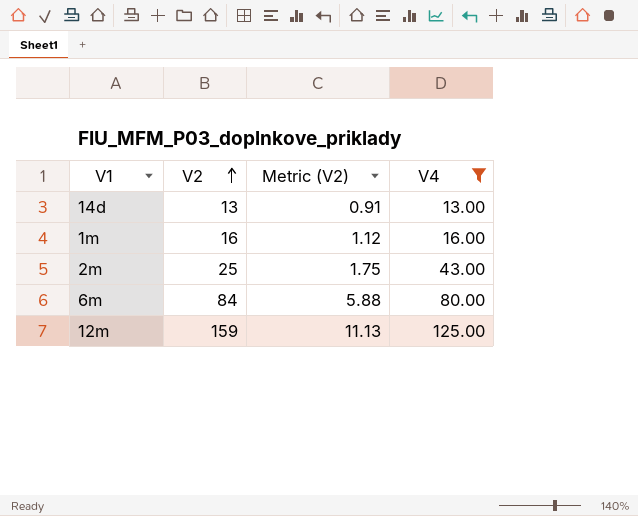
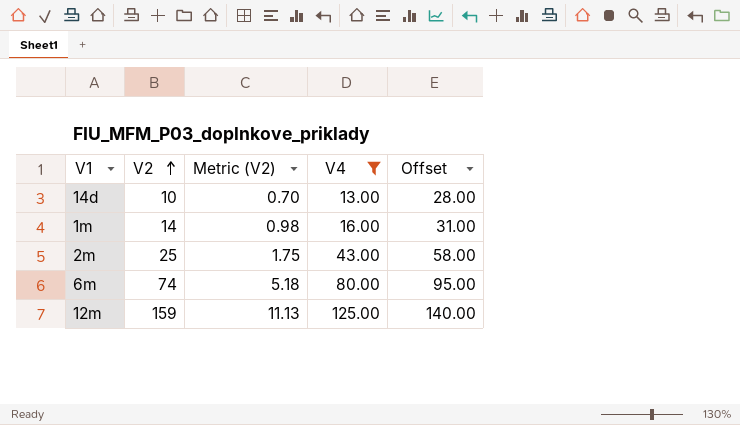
column Offset | formula: none -> [V4] + 15
14d | V2: 13 -> 10
14d | Metric (V2): 0.91 -> 0.70
1m | V2: 16 -> 14
1m | Metric (V2): 1.12 -> 0.98
6m | V2: 84 -> 74
6m | Metric (V2): 5.88 -> 5.18

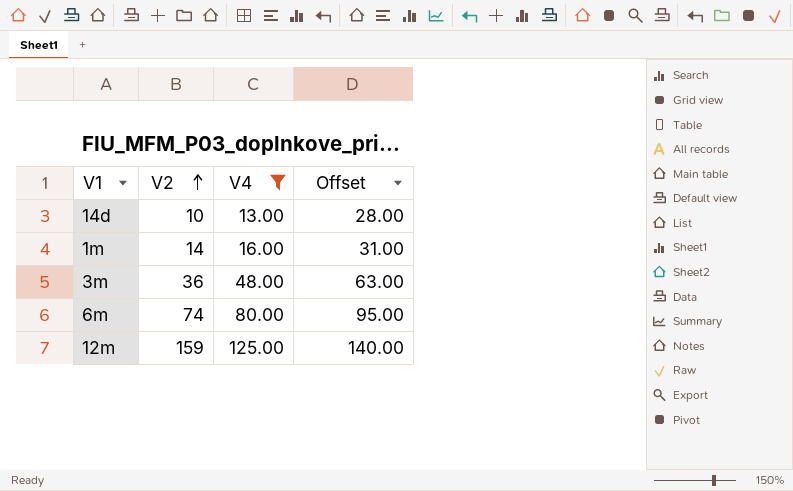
column Metric (V2) | formula: [V2] * 0.07 -> none
row 2m: 25 | 1.75 | 43.00 | 58.00 -> none
row 3m: none -> 36 | 48.00 | 63.00

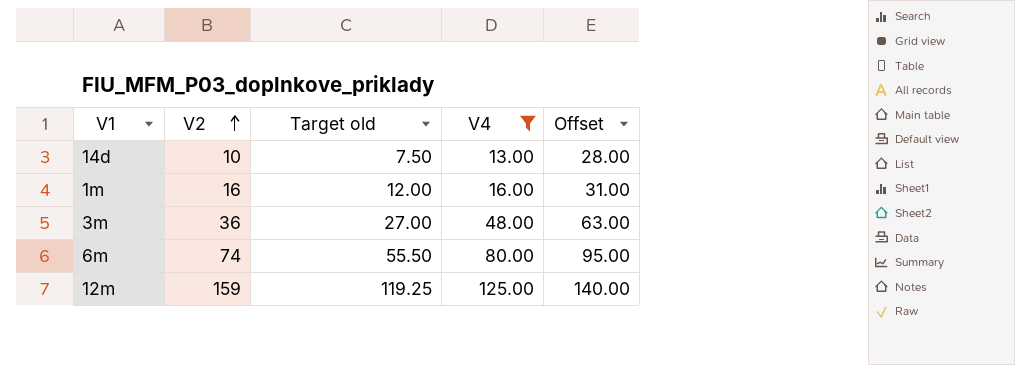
column Target old | formula: none -> [V2] * 0.75
1m | V2: 14 -> 16

